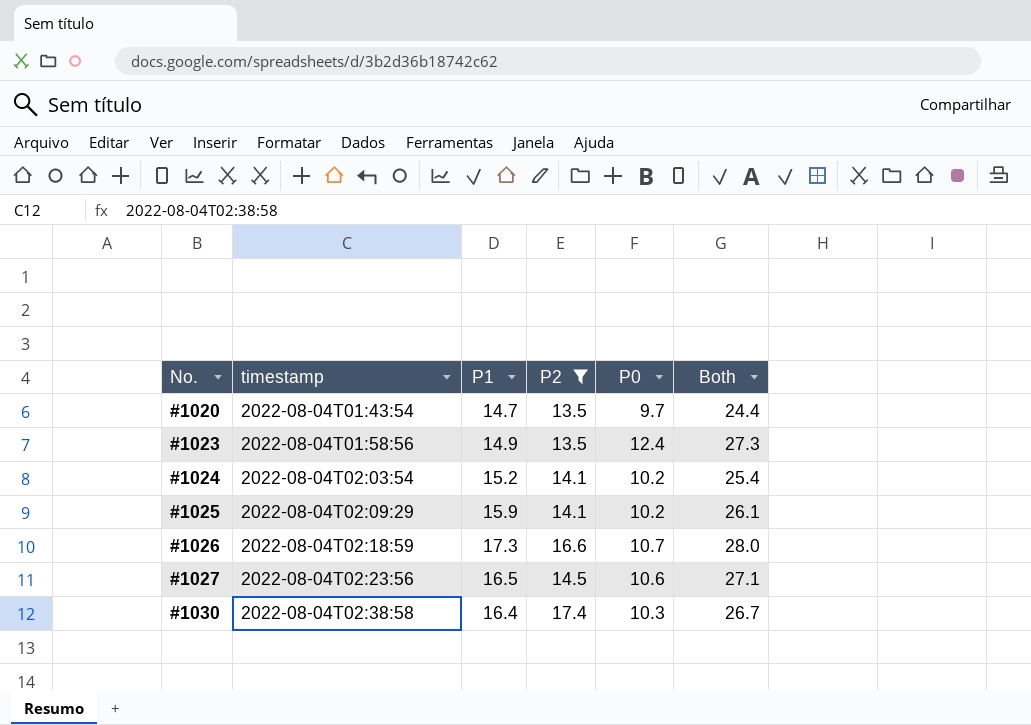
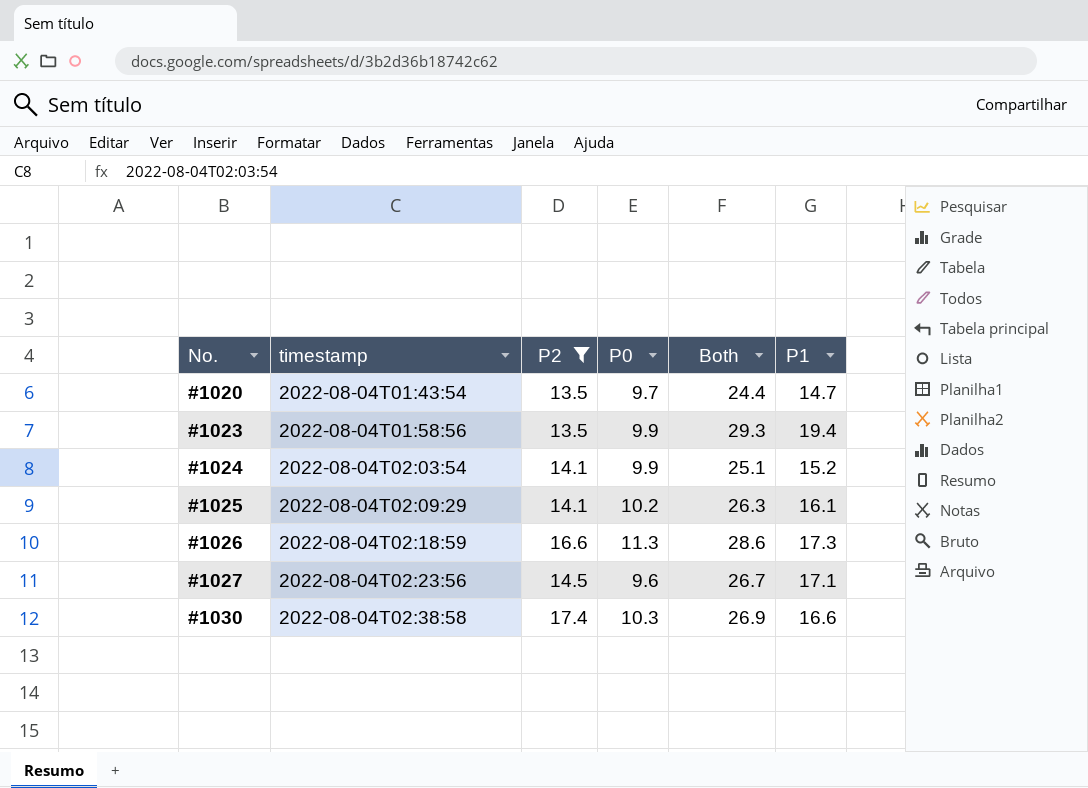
column P1 | position: 3 -> 6
#1023 | P0: 12.4 -> 9.9
#1023 | Both: 27.3 -> 29.3
#1023 | P1: 14.9 -> 19.4
#1024 | P0: 10.2 -> 9.9
#1024 | Both: 25.4 -> 25.1
#1025 | Both: 26.1 -> 26.3
#1025 | P1: 15.9 -> 16.1
#1026 | P0: 10.7 -> 11.3
#1026 | Both: 28.0 -> 28.6
#1027 | P0: 10.6 -> 9.6
#1027 | Both: 27.1 -> 26.7
#1027 | P1: 16.5 -> 17.1
#1030 | Both: 26.7 -> 26.9
#1030 | P1: 16.4 -> 16.6

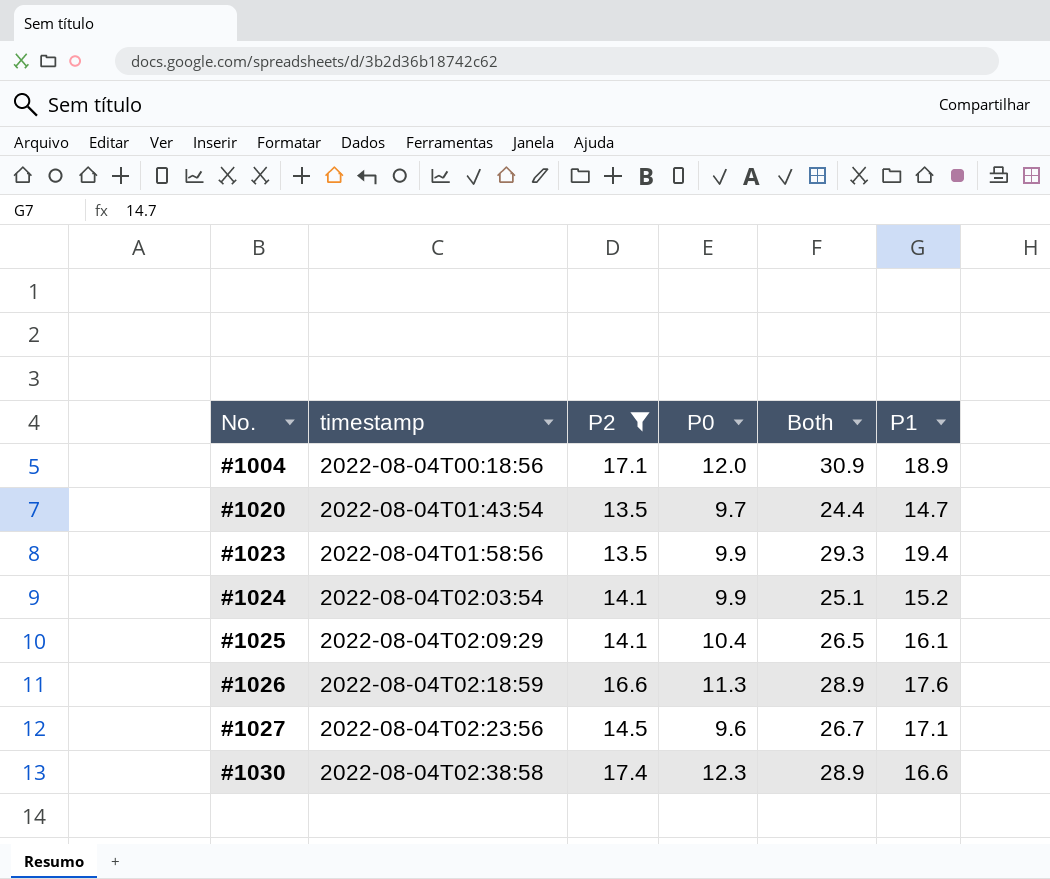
row #1004: none -> 2022-08-04T00:18:56 | 17.1 | 12.0 | 30.9 | 18.9
#1025 | P0: 10.2 -> 10.4
#1025 | Both: 26.3 -> 26.5
#1026 | Both: 28.6 -> 28.9
#1026 | P1: 17.3 -> 17.6
#1030 | P0: 10.3 -> 12.3
#1030 | Both: 26.9 -> 28.9

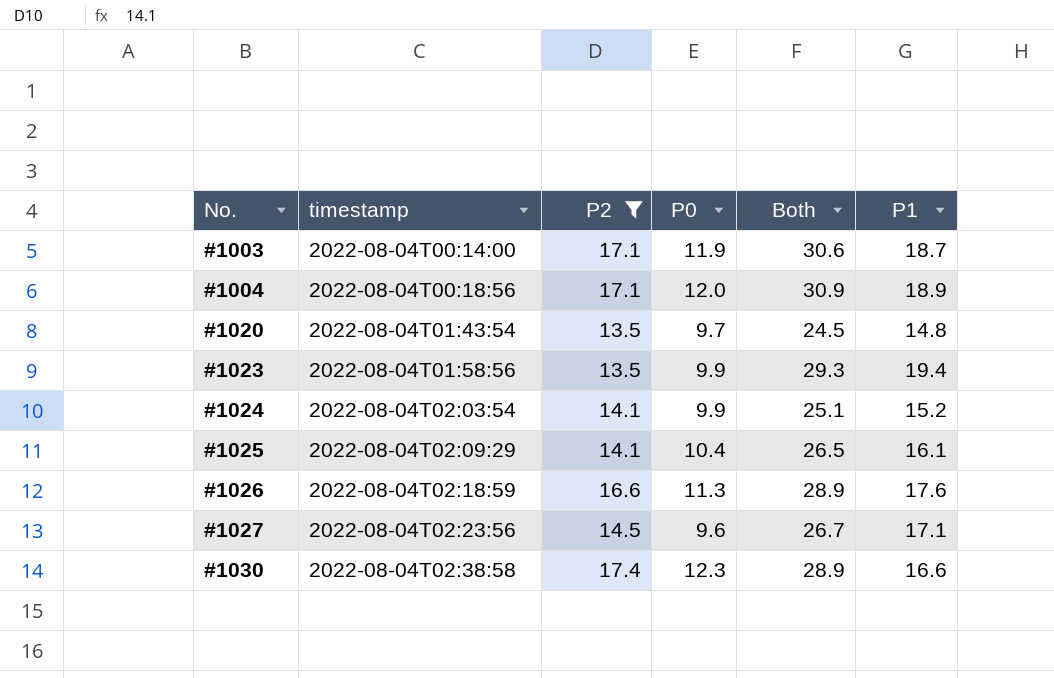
row #1003: none -> 2022-08-04T00:14:00 | 17.1 | 11.9 | 30.6 | 18.7
#1020 | Both: 24.4 -> 24.5
#1020 | P1: 14.7 -> 14.8

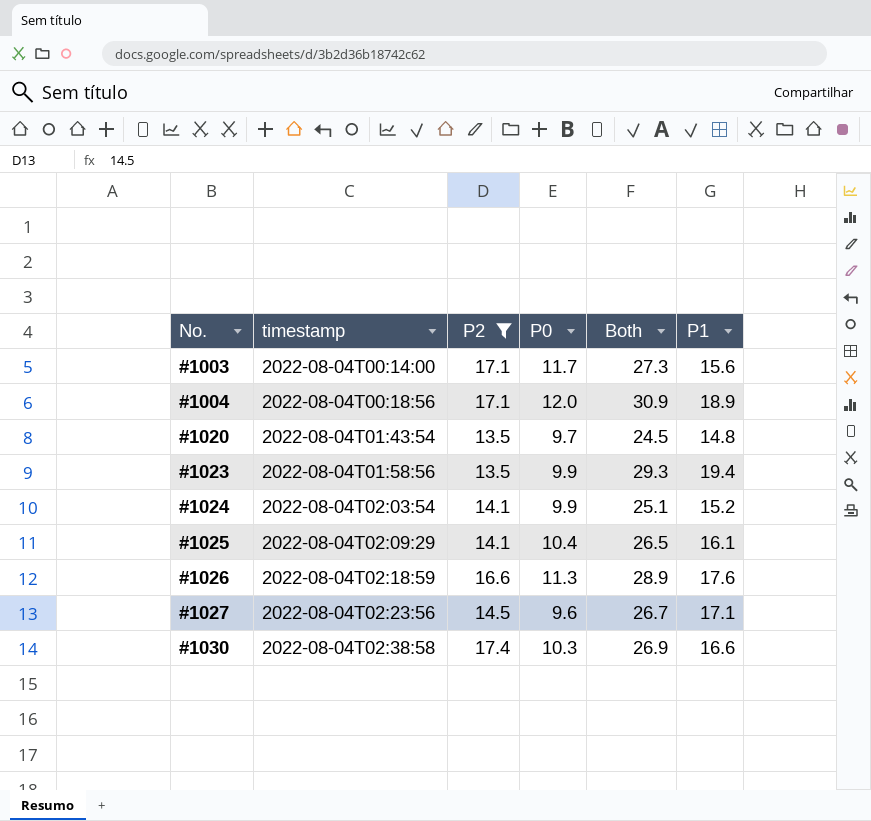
#1003 | P0: 11.9 -> 11.7
#1003 | Both: 30.6 -> 27.3
#1003 | P1: 18.7 -> 15.6
#1030 | P0: 12.3 -> 10.3
#1030 | Both: 28.9 -> 26.9

